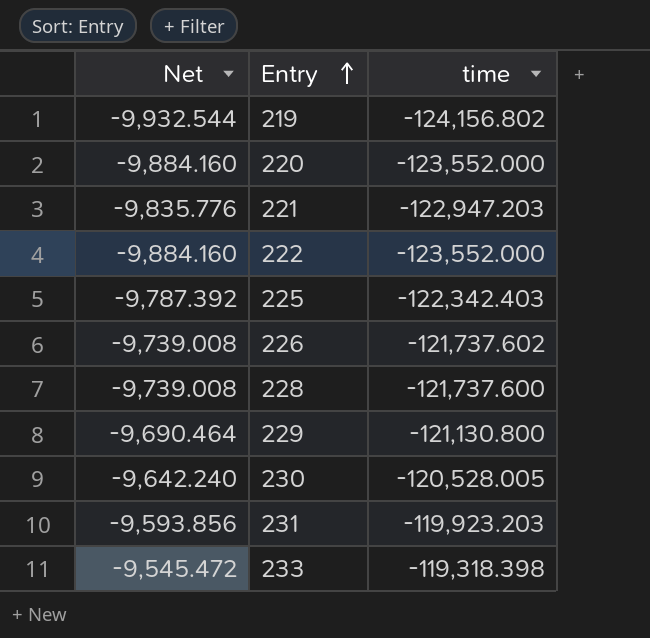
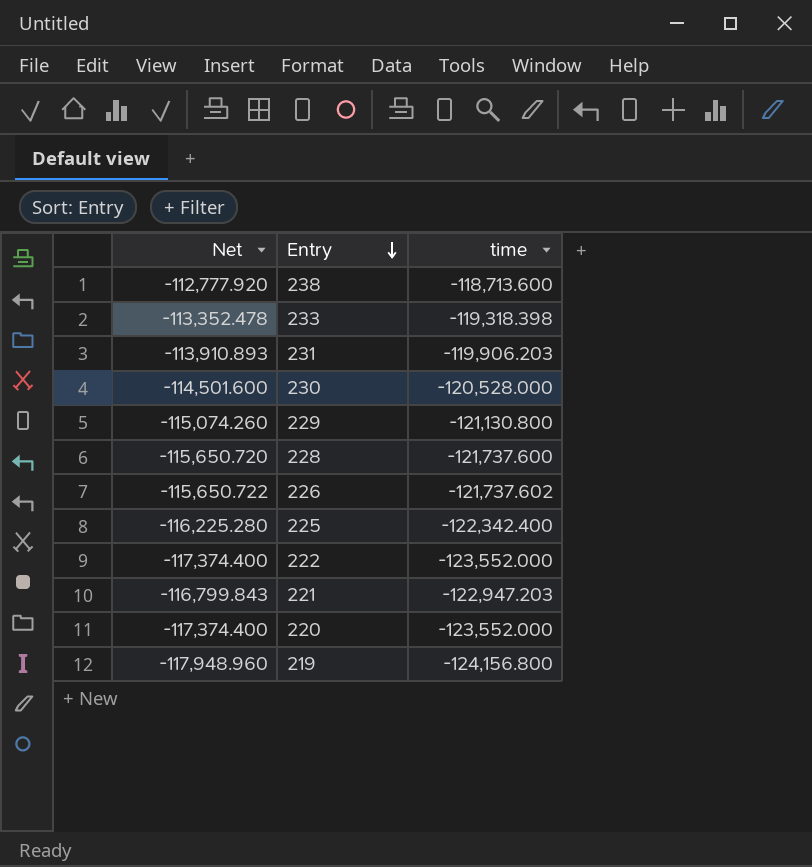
row order: Entry ascending -> Entry descending
column Net | formula: [time] * 0.08 -> [time] * 0.95
row 238: none -> -112,777.920 | -118,713.600
231 | time: -119,923.203 -> -119,906.203
230 | time: -120,528.005 -> -120,528.000
225 | time: -122,342.403 -> -122,342.400
219 | time: -124,156.802 -> -124,156.800

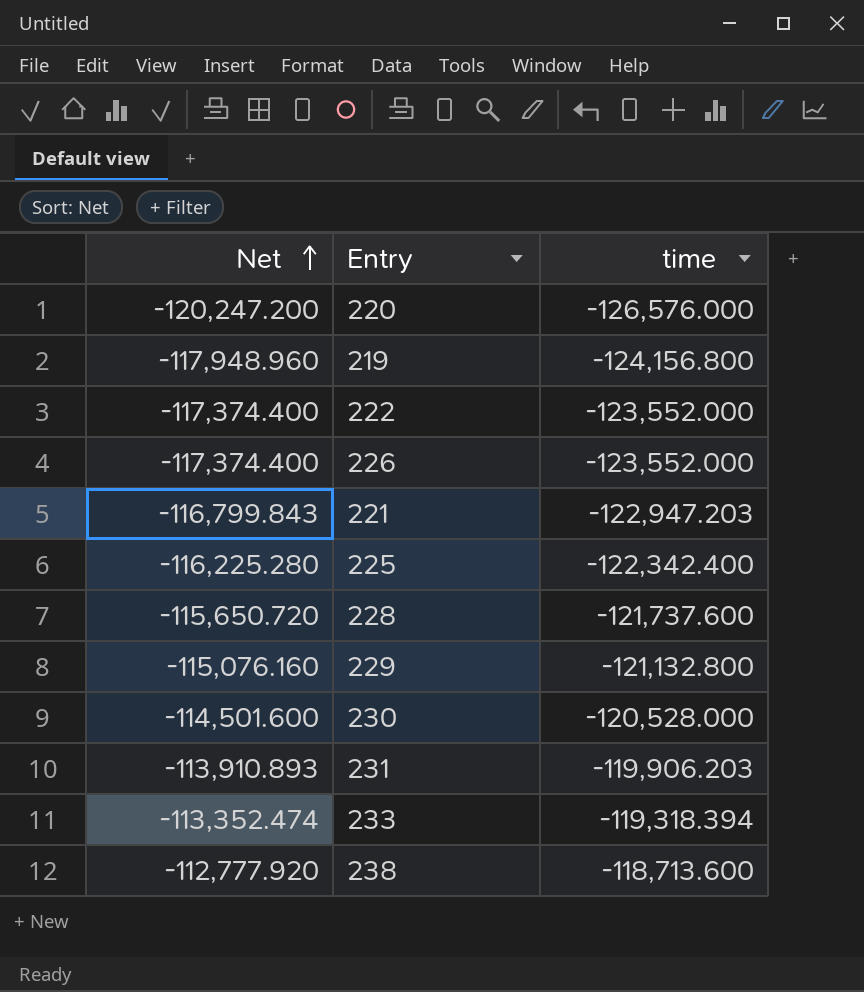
row order: Entry descending -> Net ascending
220 | Net: -117,374.400 -> -120,247.200
220 | time: -123,552.000 -> -126,576.000
226 | Net: -115,650.722 -> -117,374.400
226 | time: -121,737.602 -> -123,552.000
229 | Net: -115,074.260 -> -115,076.160
229 | time: -121,130.800 -> -121,132.800
233 | Net: -113,352.478 -> -113,352.474
233 | time: -119,318.398 -> -119,318.394

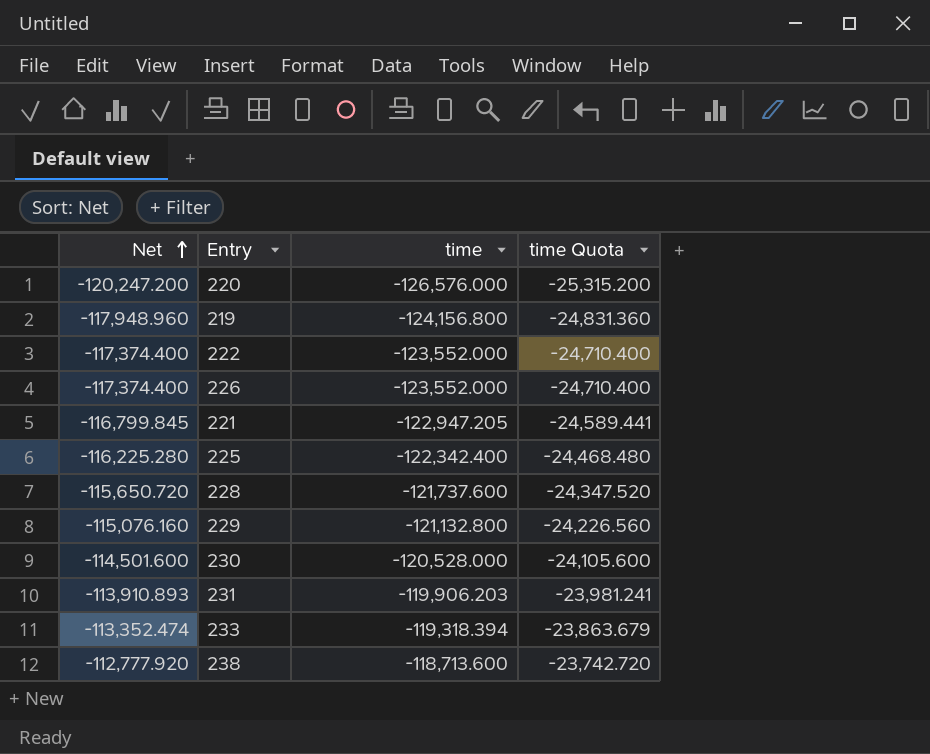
column time Quota | formula: none -> [time] * 0.2
221 | Net: -116,799.843 -> -116,799.845
221 | time: -122,947.203 -> -122,947.205

